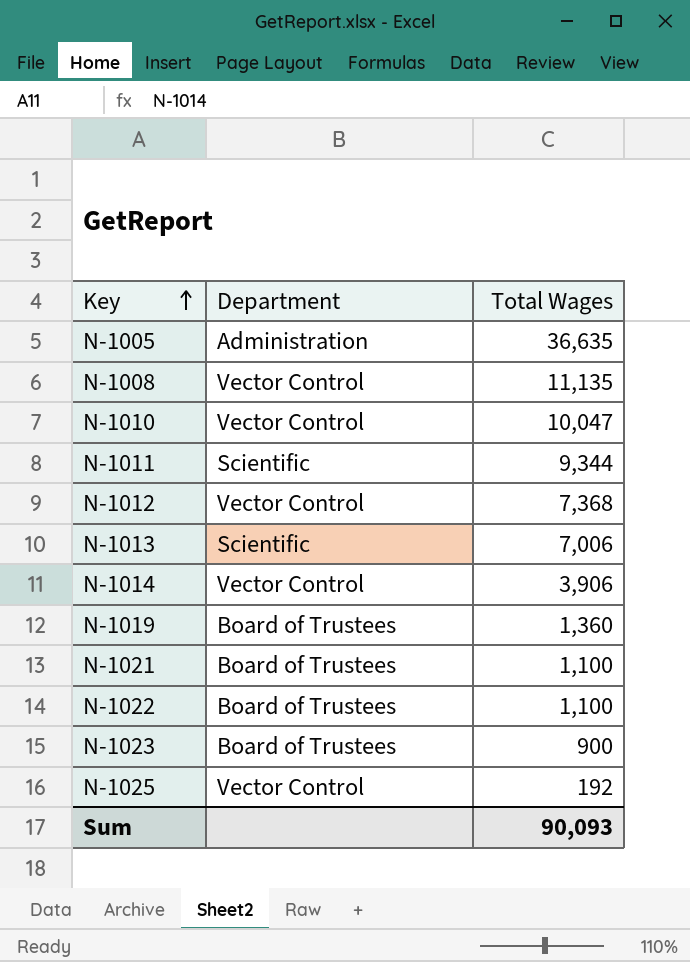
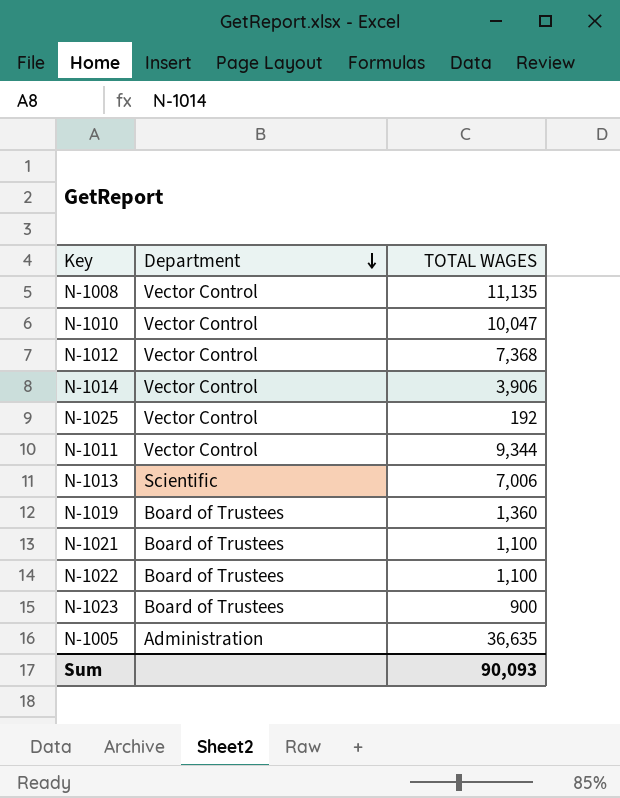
row order: Key ascending -> Department descending
column name: Total Wages -> TOTAL WAGES
N-1011 | Department: Scientific -> Vector Control

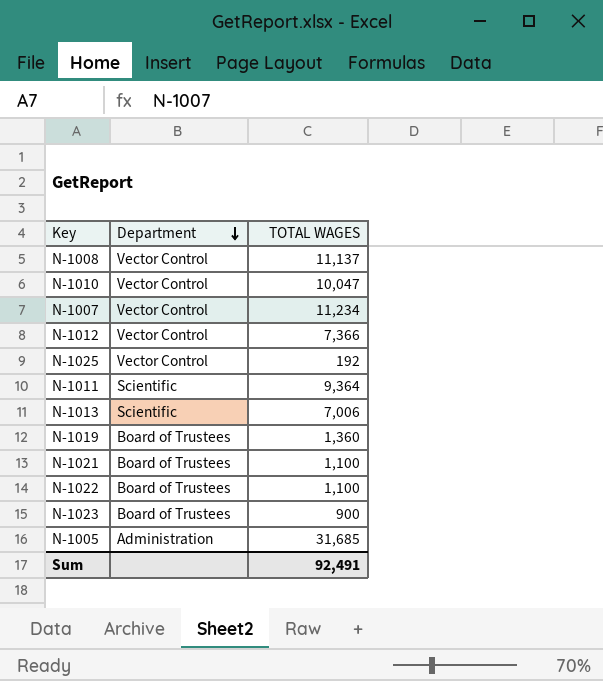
row N-1014: Vector Control | 3,906 -> none
N-1008 | TOTAL WAGES: 11,135 -> 11,137
row N-1007: none -> Vector Control | 11,234
N-1012 | TOTAL WAGES: 7,368 -> 7,366
N-1011 | Department: Vector Control -> Scientific
N-1011 | TOTAL WAGES: 9,344 -> 9,364
N-1005 | TOTAL WAGES: 36,635 -> 31,685
Sum | TOTAL WAGES: 90,093 -> 92,491

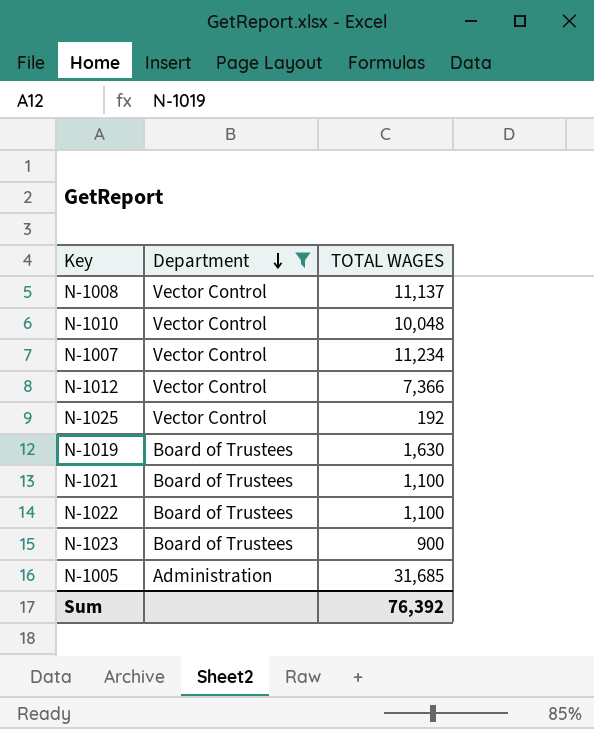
filter: none -> Department != Scientific
N-1010 | TOTAL WAGES: 10,047 -> 10,048
N-1019 | TOTAL WAGES: 1,360 -> 1,630
Sum | TOTAL WAGES: 92,491 -> 76,392

